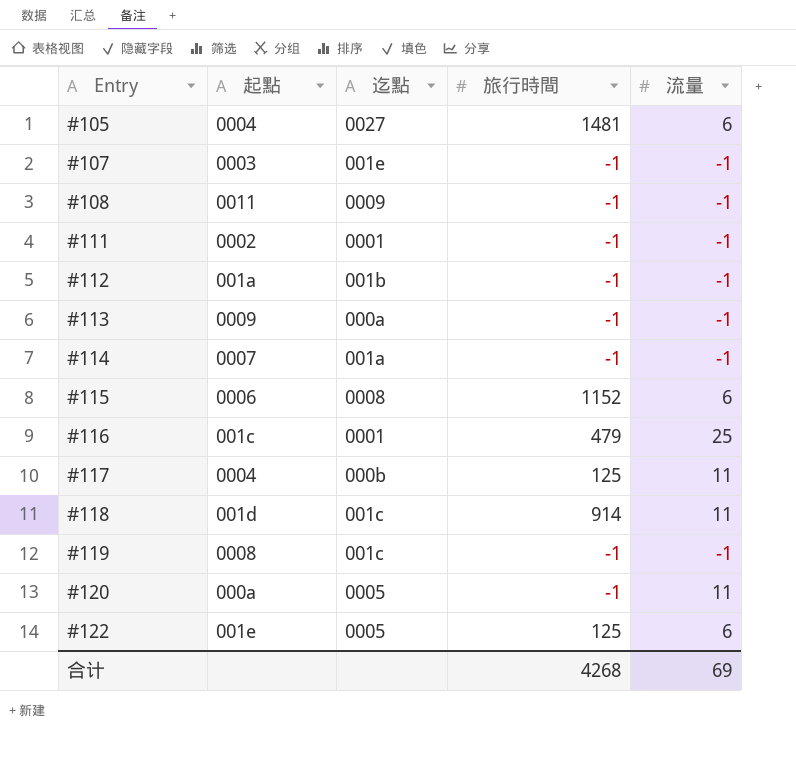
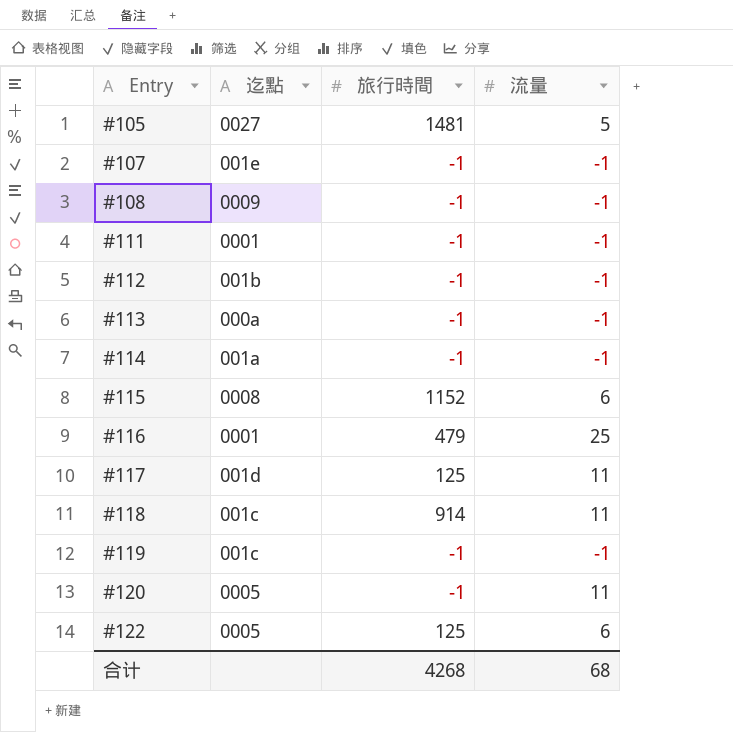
column 起點 | position: 2 -> none
#105 | 流量: 6 -> 5
#117 | 迄點: 000b -> 001d
合计 | 流量: 69 -> 68

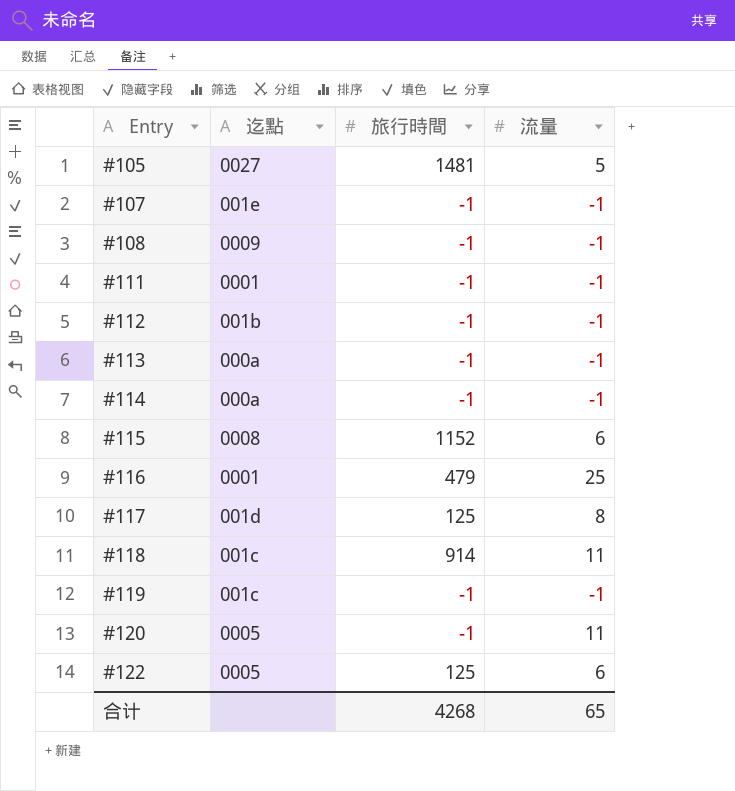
#114 | 迄點: 001a -> 000a
#117 | 流量: 11 -> 8
合计 | 流量: 68 -> 65

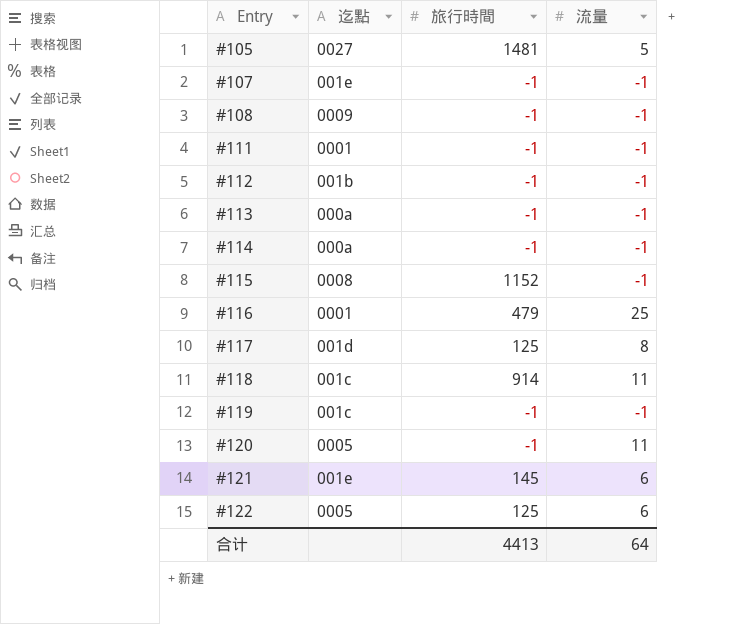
#115 | 流量: 6 -> -1
row #121: none -> 001e | 145 | 6
合计 | 旅行時間: 4268 -> 4413
合计 | 流量: 65 -> 64

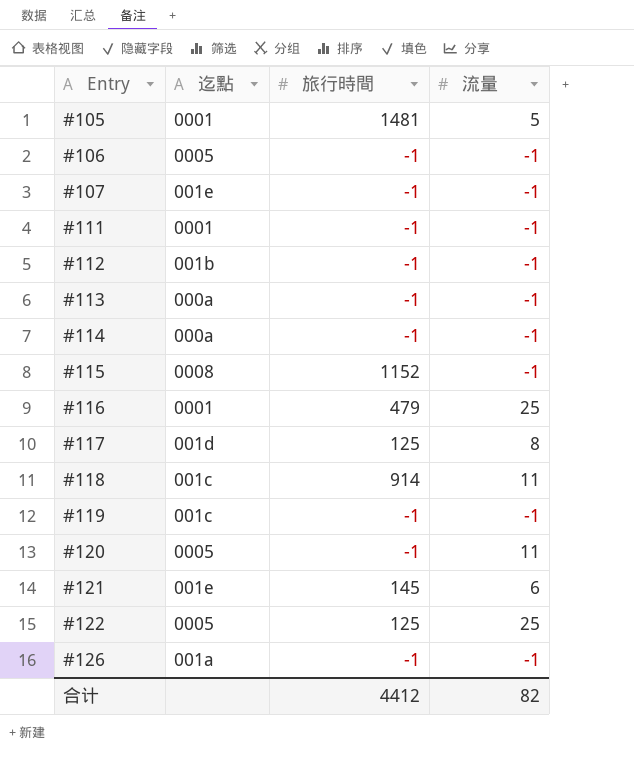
row #108: 0009 | -1 | -1 -> none
#105 | 迄點: 0027 -> 0001
row #106: none -> 0005 | -1 | -1
#122 | 流量: 6 -> 25
row #126: none -> 001a | -1 | -1
合计 | 旅行時間: 4413 -> 4412
合计 | 流量: 64 -> 82

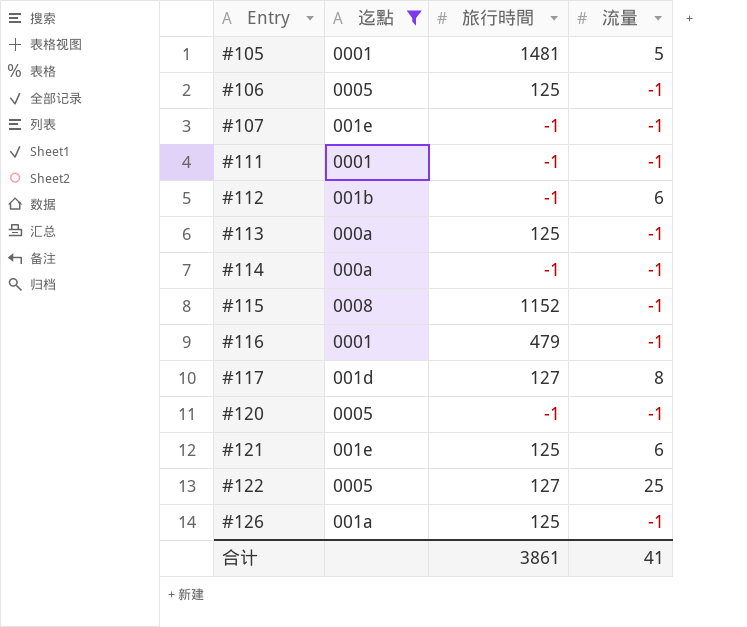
filter: none -> 迄點 != 001c
#106 | 旅行時間: -1 -> 125
#112 | 流量: -1 -> 6
#113 | 旅行時間: -1 -> 125
#116 | 流量: 25 -> -1
#117 | 旅行時間: 125 -> 127
#120 | 流量: 11 -> -1
#121 | 旅行時間: 145 -> 125
#122 | 旅行時間: 125 -> 127
#126 | 旅行時間: -1 -> 125
合计 | 旅行時間: 4412 -> 3861
合计 | 流量: 82 -> 41

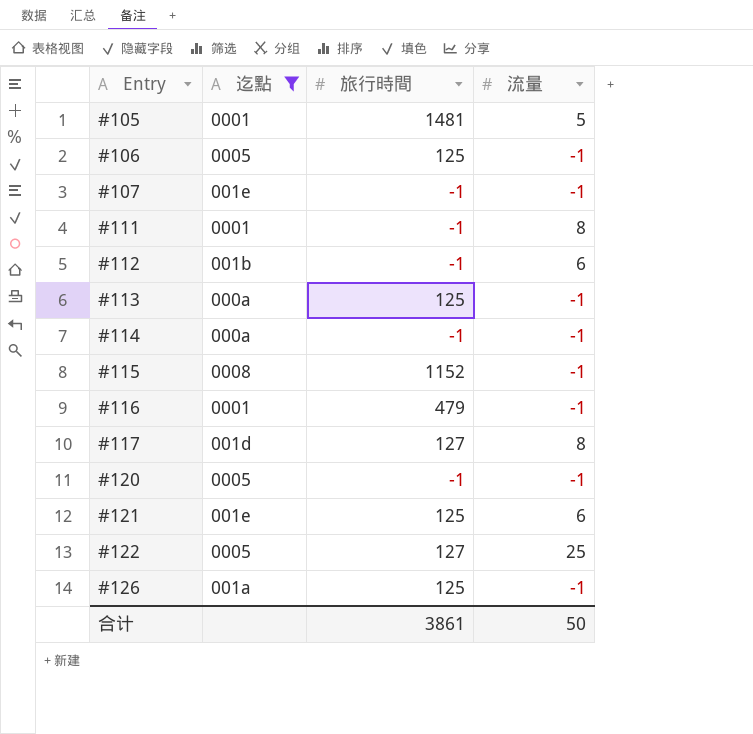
#111 | 流量: -1 -> 8
合计 | 流量: 41 -> 50

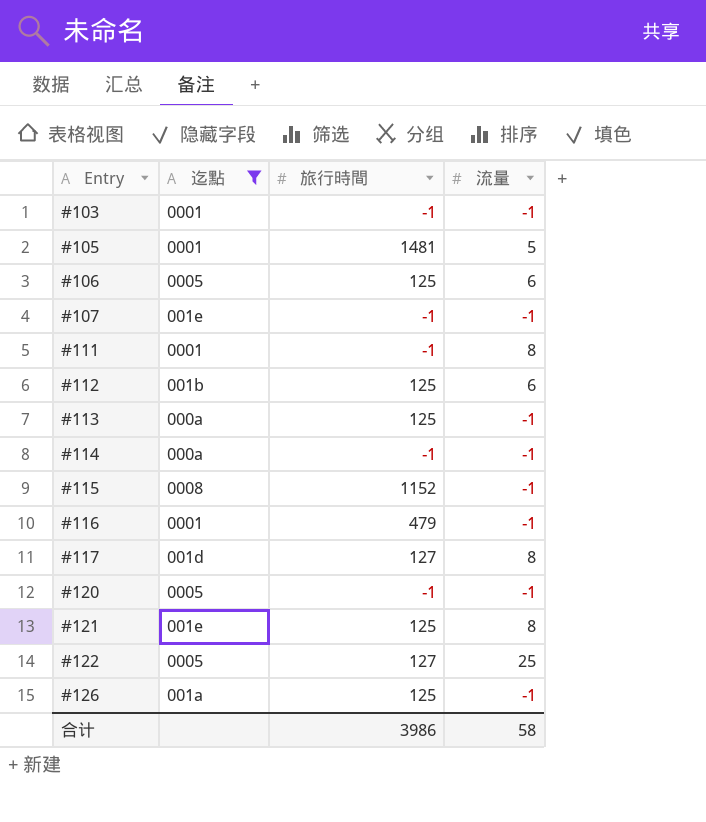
row #103: none -> 0001 | -1 | -1
#106 | 流量: -1 -> 6
#112 | 旅行時間: -1 -> 125
#121 | 流量: 6 -> 8
合计 | 旅行時間: 3861 -> 3986
合计 | 流量: 50 -> 58

